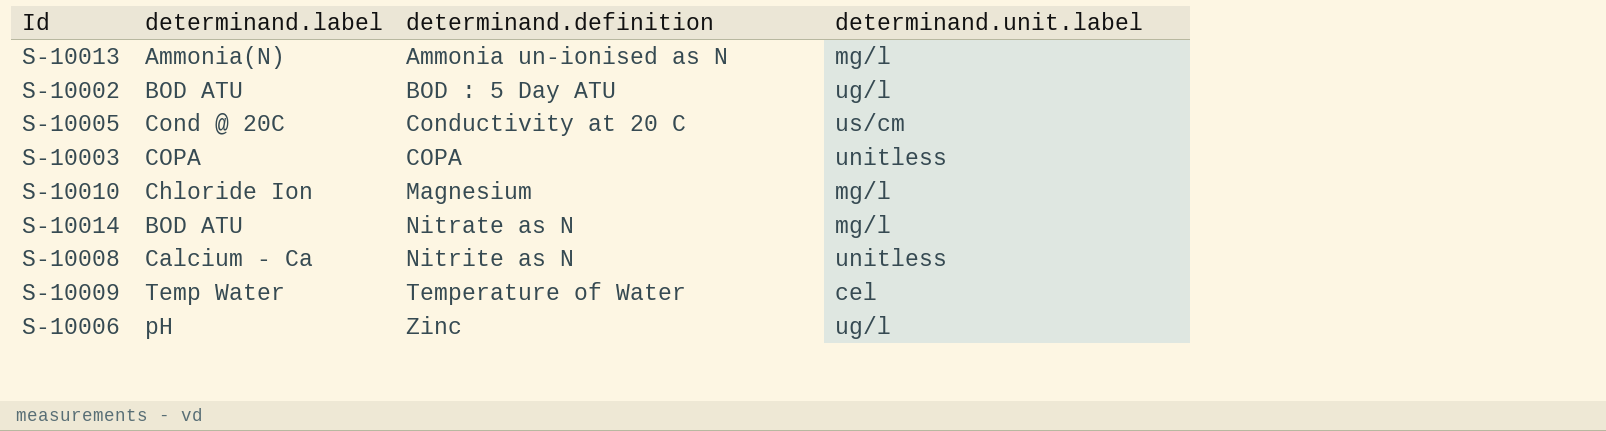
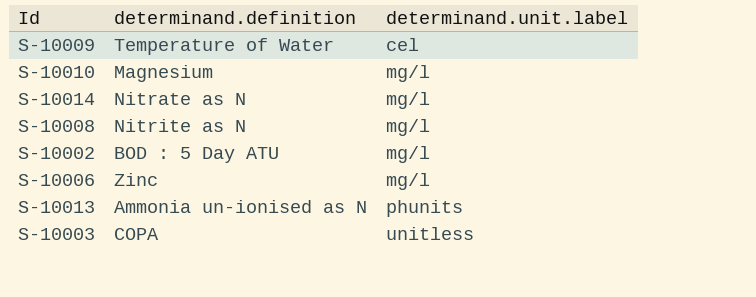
row order: determinand.definition ascending -> determinand.unit.label ascending
column determinand.label | position: 2 -> none
row S-10005: Cond @ 20C | Conductivity at 20 C | us/cm -> none
S-10008 | determinand.unit.label: unitless -> mg/l
S-10002 | determinand.unit.label: ug/l -> mg/l
S-10006 | determinand.unit.label: ug/l -> mg/l
S-10013 | determinand.unit.label: mg/l -> phunits

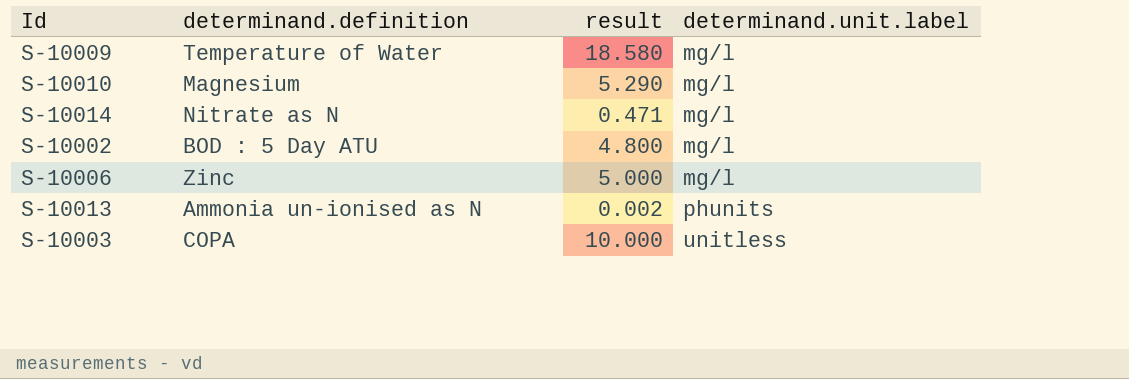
column result | position: none -> 3
row S-10008: Nitrite as N | mg/l -> none
S-10009 | determinand.unit.label: cel -> mg/l

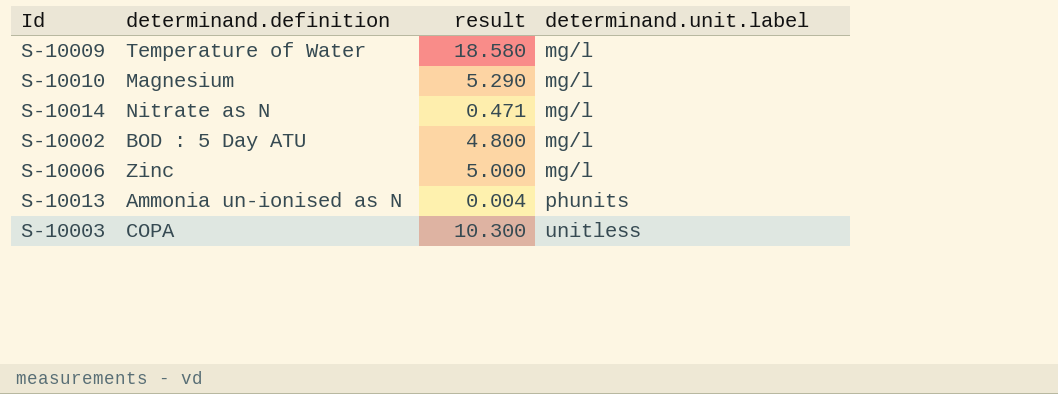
S-10013 | result: 0.002 -> 0.004
S-10003 | result: 10.000 -> 10.300

